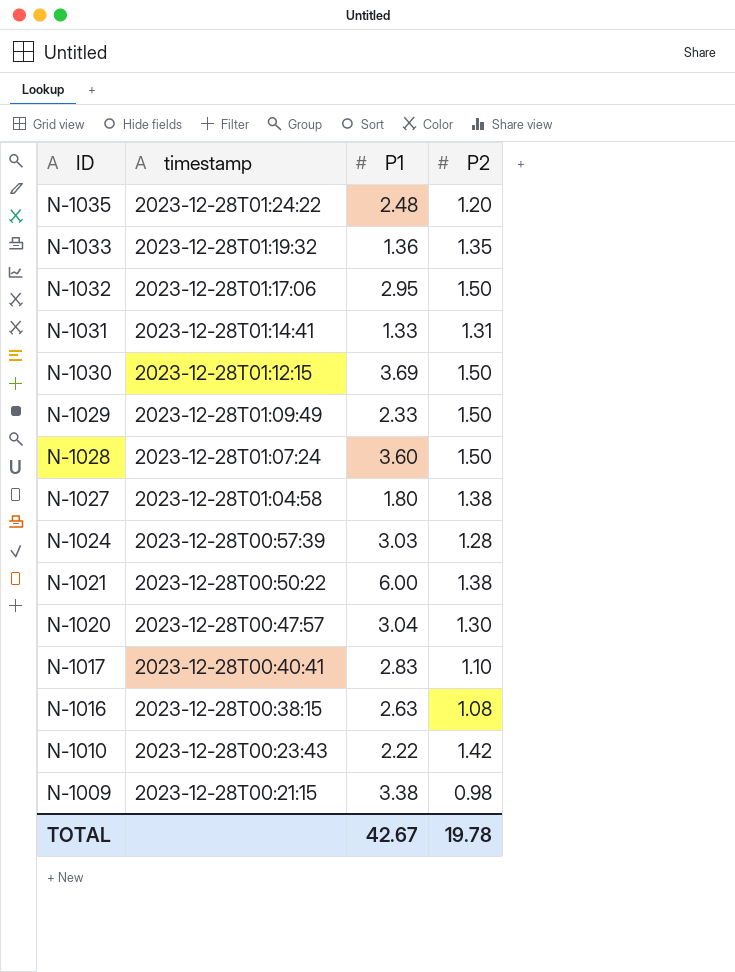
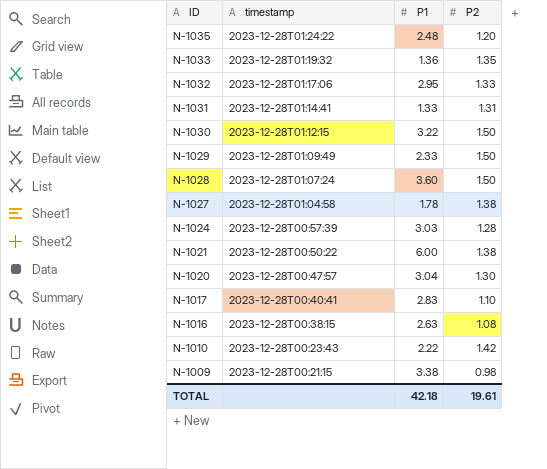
N-1032 | P2: 1.50 -> 1.33
N-1030 | P1: 3.69 -> 3.22
N-1027 | P1: 1.80 -> 1.78
TOTAL | P1: 42.67 -> 42.18
TOTAL | P2: 19.78 -> 19.61

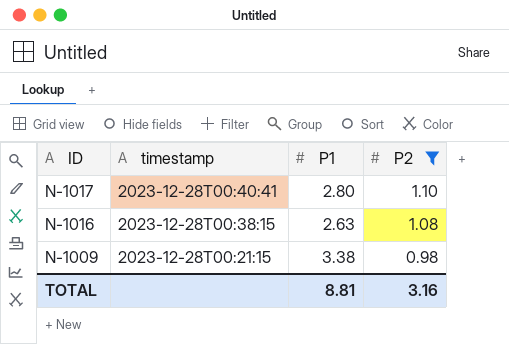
filter: none -> P2 <= 1.10
N-1017 | P1: 2.83 -> 2.80
TOTAL | P1: 42.18 -> 8.81
TOTAL | P2: 19.61 -> 3.16

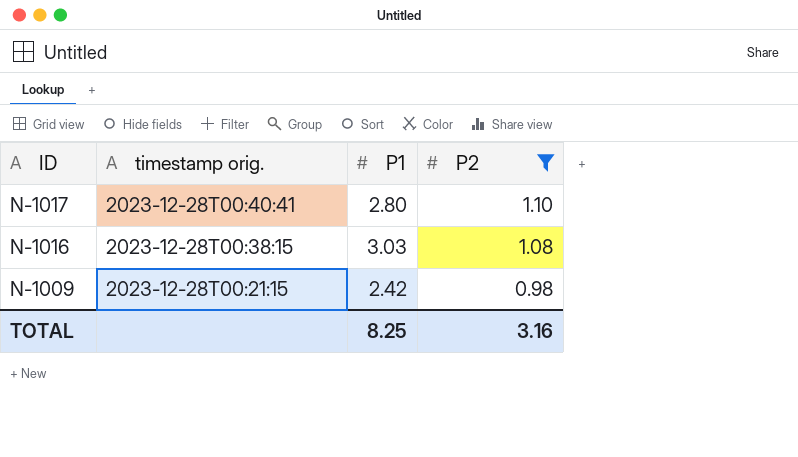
column name: timestamp -> timestamp orig.
N-1016 | P1: 2.63 -> 3.03
N-1009 | P1: 3.38 -> 2.42
TOTAL | P1: 8.81 -> 8.25

